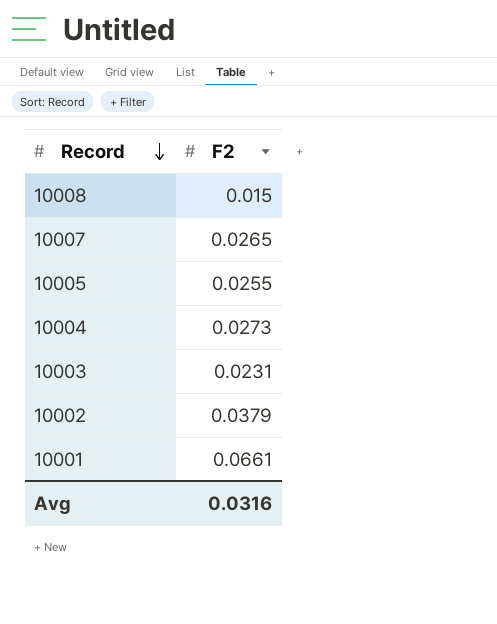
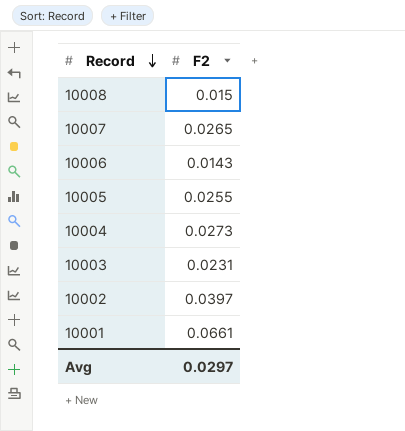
row 10006: none -> 0.0143
10002 | F2: 0.0379 -> 0.0397
Avg | F2: 0.0316 -> 0.0297

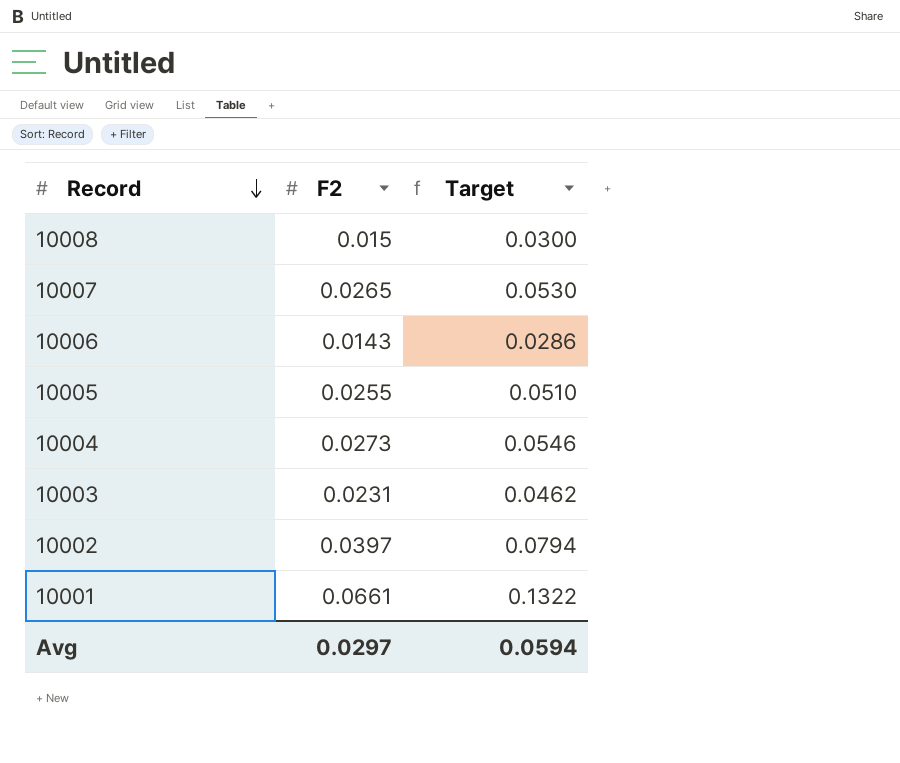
column Target | formula: none -> [F2] * 2

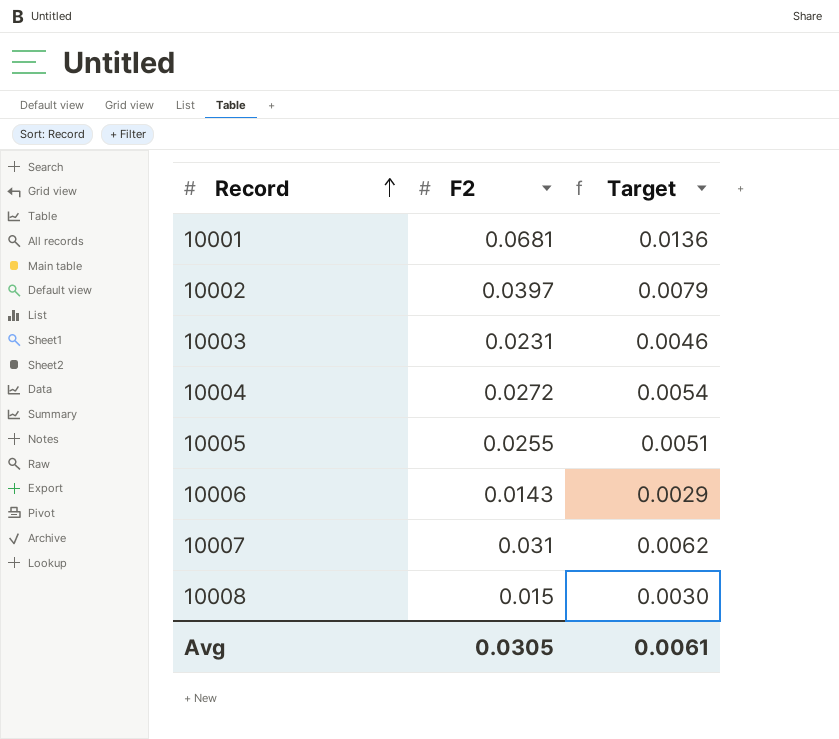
row order: Record descending -> Record ascending
column Target | formula: [F2] * 2 -> [F2] * 0.2
10001 | F2: 0.0661 -> 0.0681
10004 | F2: 0.0273 -> 0.0272
10007 | F2: 0.0265 -> 0.031
Avg | F2: 0.0297 -> 0.0305
Avg | Target: 0.0594 -> 0.0061

